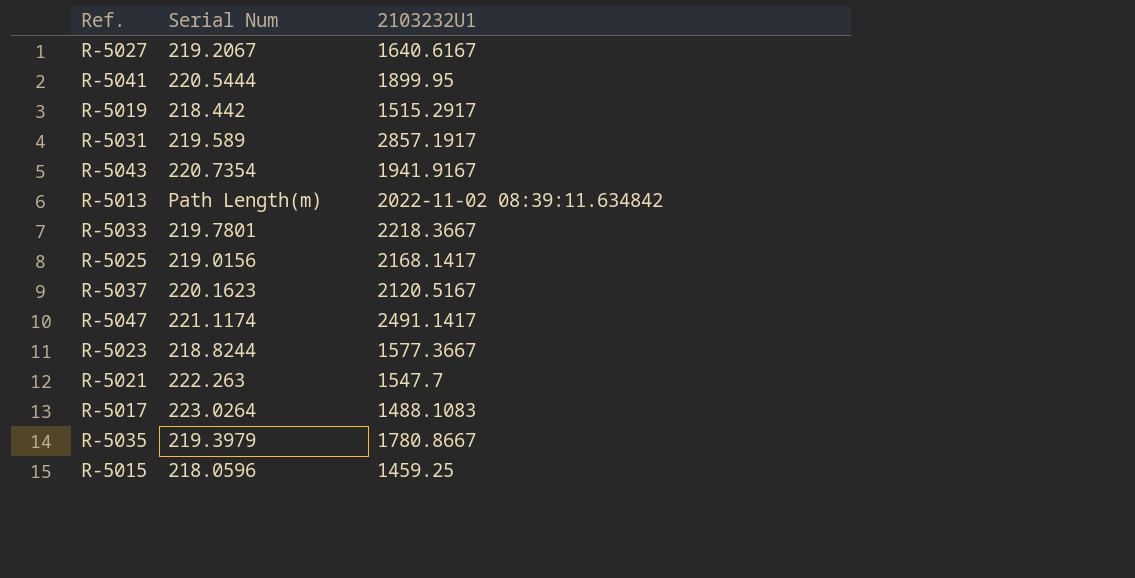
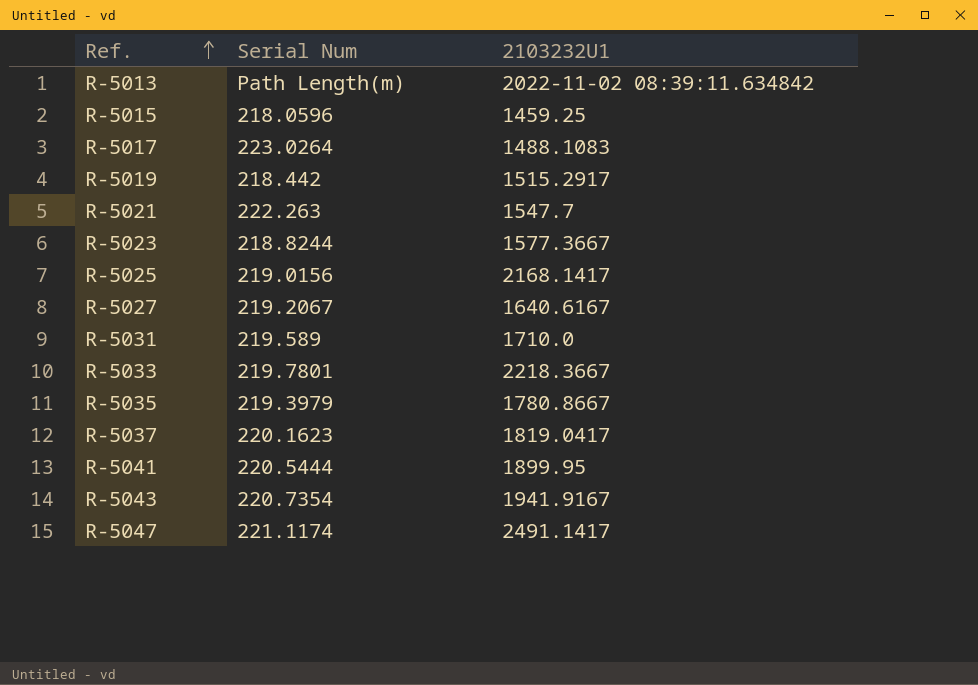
row order: none -> Ref. ascending
R-5031 | 2103232U1: 2857.1917 -> 1710.0
R-5037 | 2103232U1: 2120.5167 -> 1819.0417

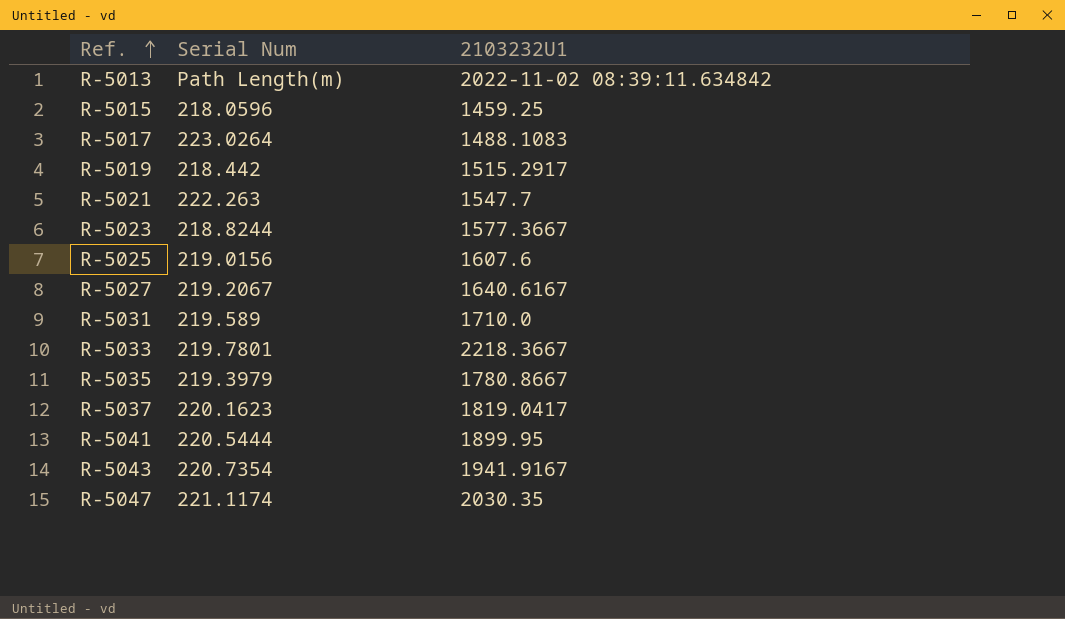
R-5025 | 2103232U1: 2168.1417 -> 1607.6
R-5047 | 2103232U1: 2491.1417 -> 2030.35

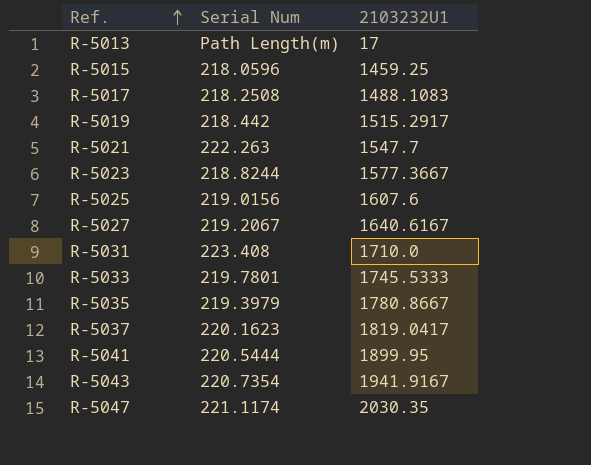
R-5013 | 2103232U1: 2022-11-02 08:39:11.634842 -> 17
R-5017 | Serial Num: 223.0264 -> 218.2508
R-5031 | Serial Num: 219.589 -> 223.408
R-5033 | 2103232U1: 2218.3667 -> 1745.5333

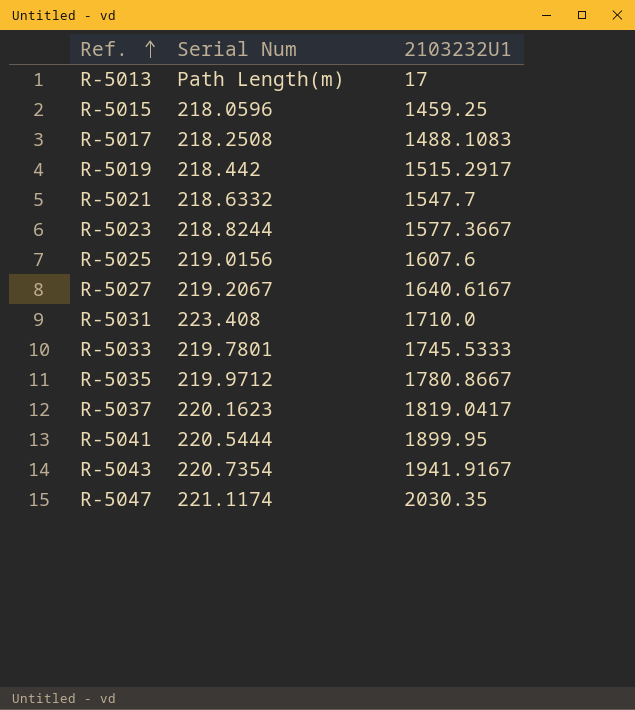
R-5021 | Serial Num: 222.263 -> 218.6332
R-5035 | Serial Num: 219.3979 -> 219.9712

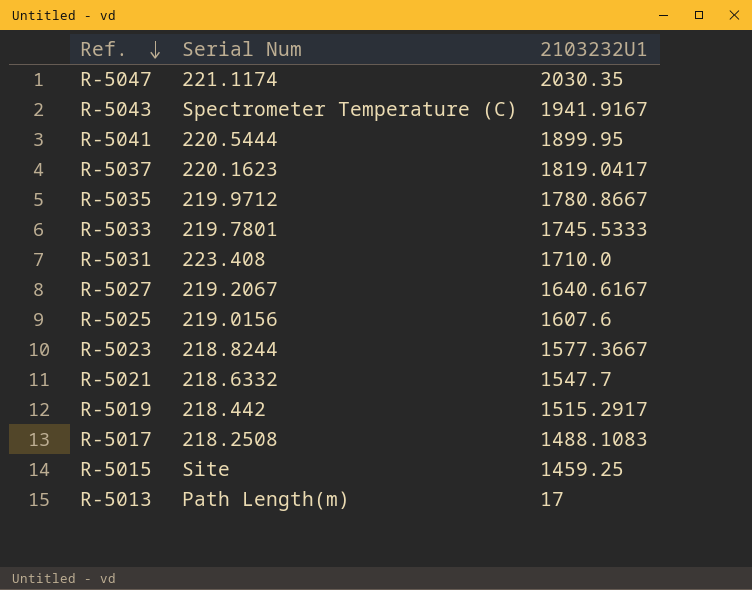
row order: Ref. ascending -> Ref. descending
R-5043 | Serial Num: 220.7354 -> Spectrometer Temperature (C)
R-5015 | Serial Num: 218.0596 -> Site

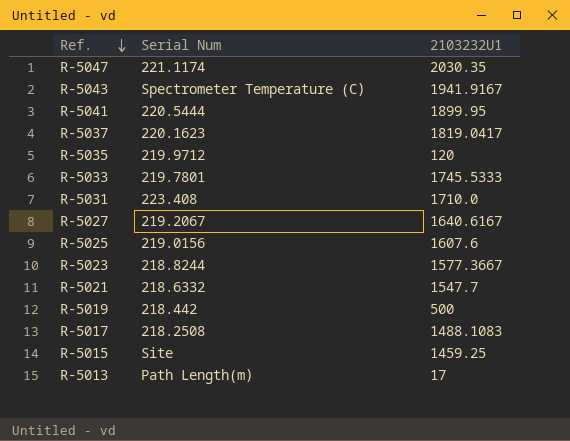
R-5035 | 2103232U1: 1780.8667 -> 120
R-5019 | 2103232U1: 1515.2917 -> 500

